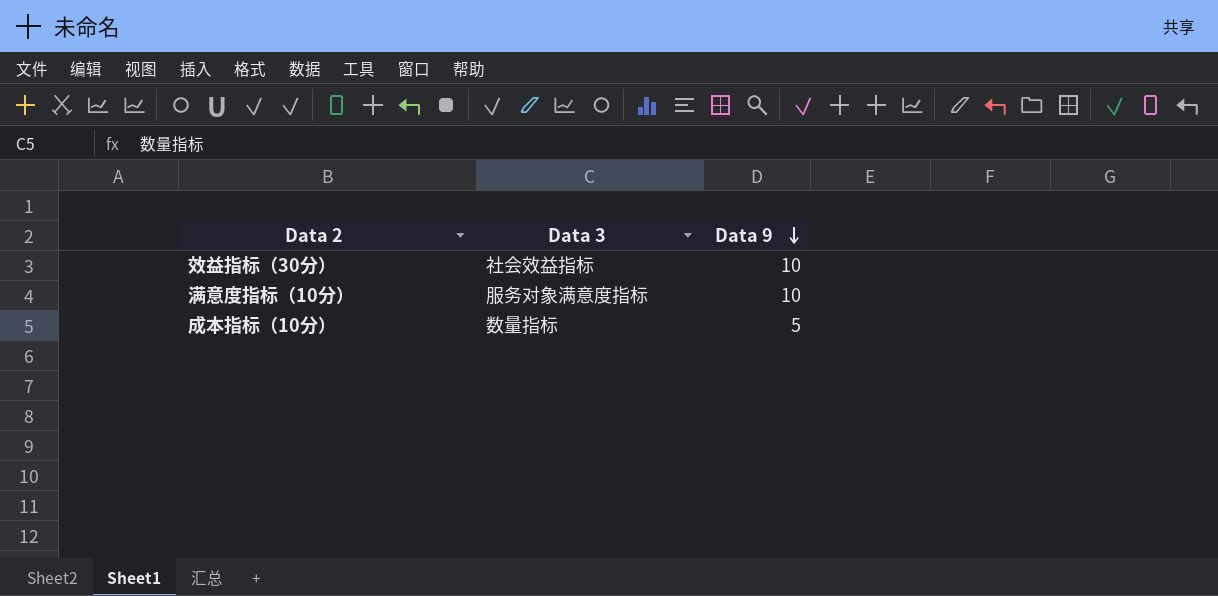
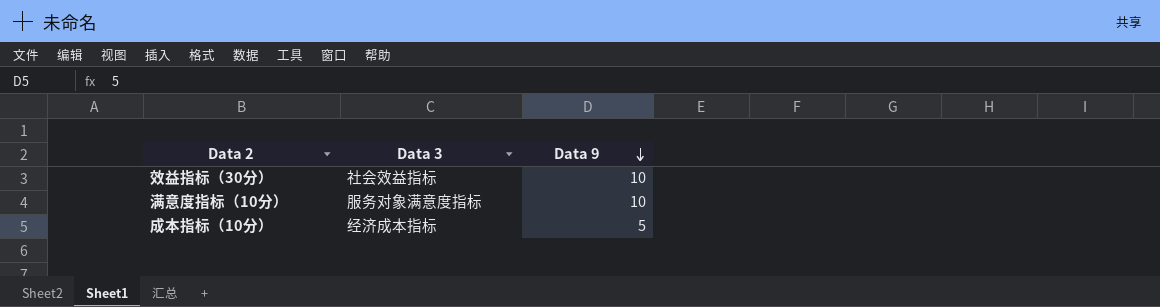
成本指标（10分） | Data 3: 数量指标 -> 经济成本指标

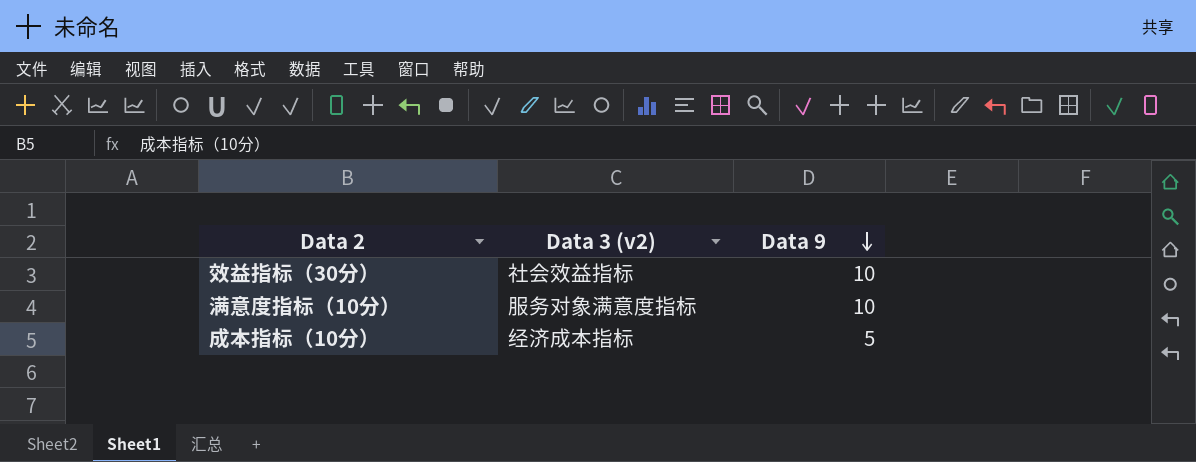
column name: Data 3 -> Data 3 (v2)

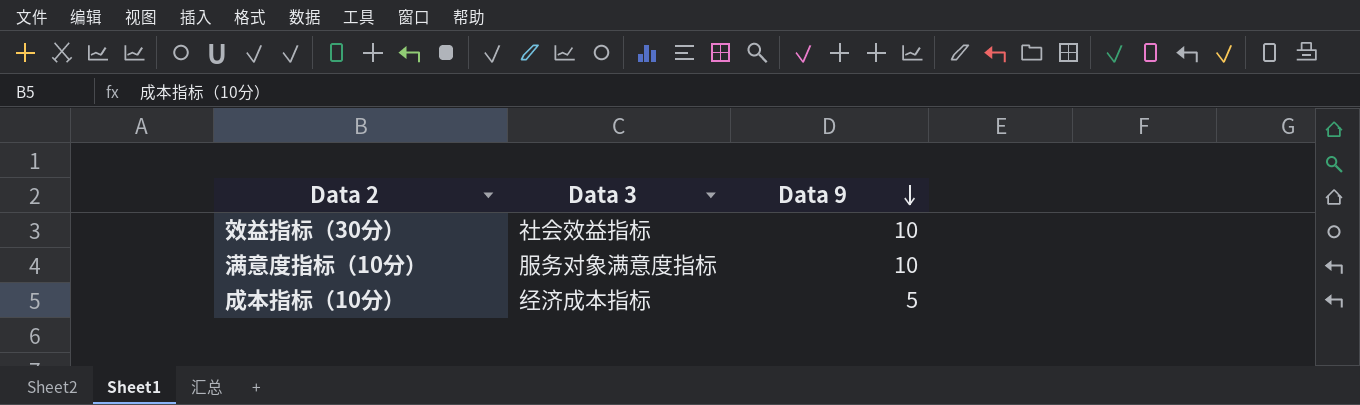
column name: Data 3 (v2) -> Data 3

